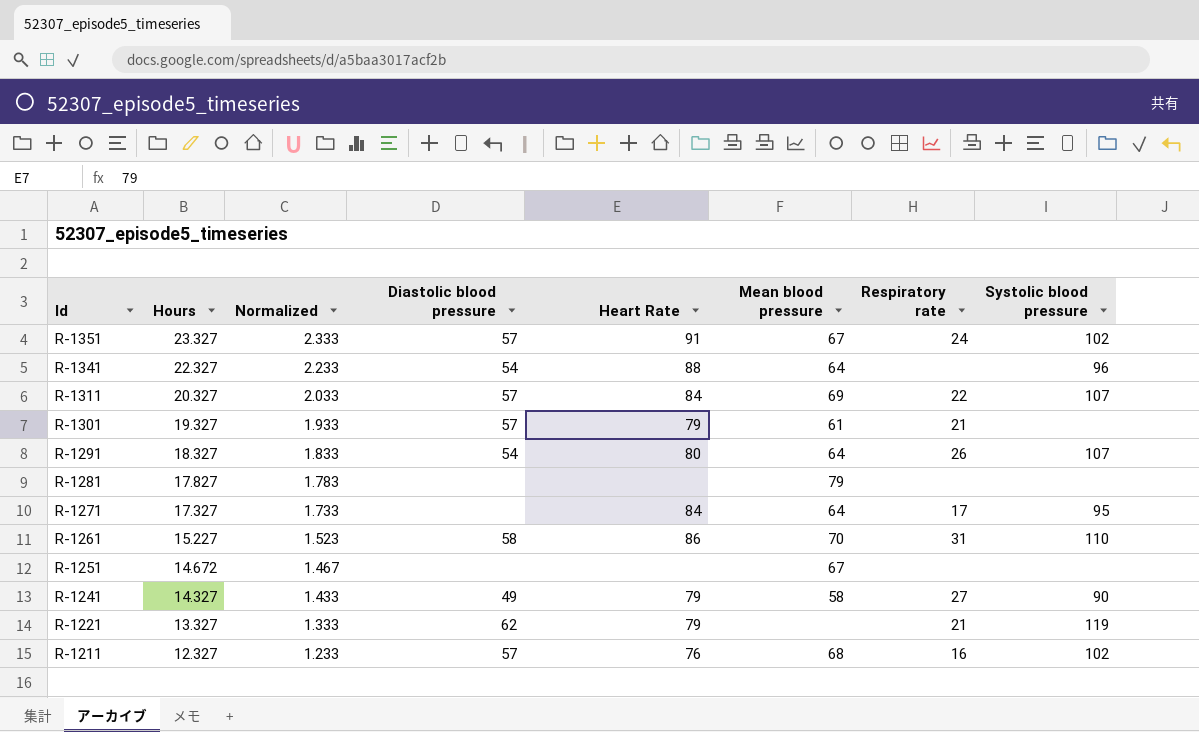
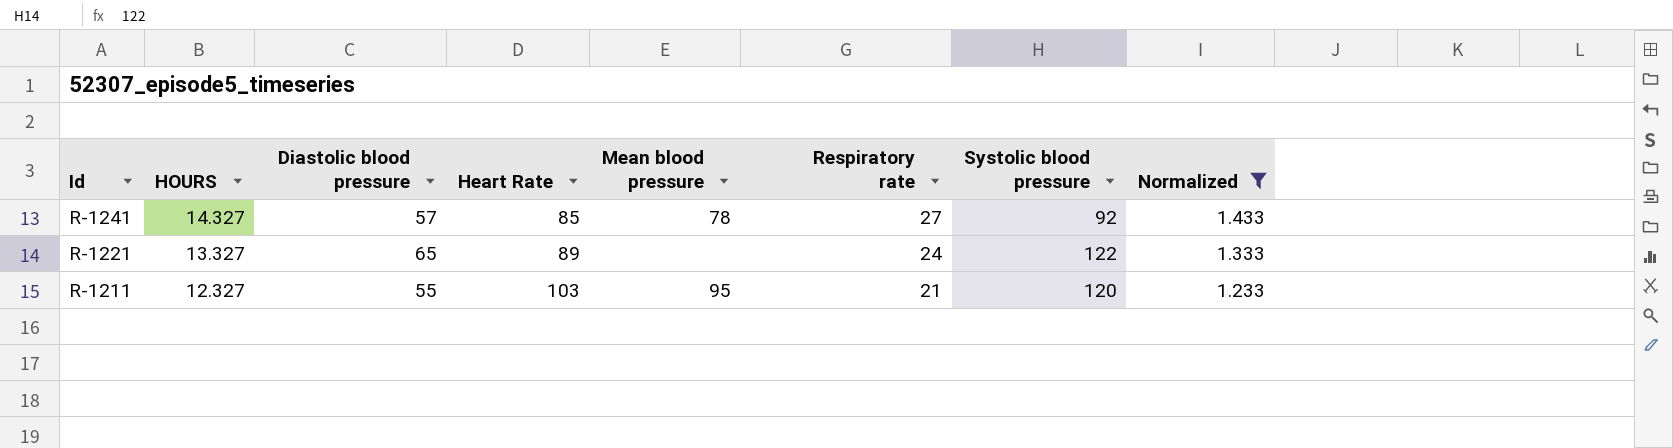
filter: none -> Normalized <= 1.433
column name: Hours -> HOURS
column Normalized | position: 3 -> 8
R-1241 | Diastolic blood pressure: 49 -> 57
R-1241 | Heart Rate: 79 -> 85
R-1241 | Mean blood pressure: 58 -> 78
R-1241 | Systolic blood pressure: 90 -> 92
R-1221 | Diastolic blood pressure: 62 -> 65
R-1221 | Heart Rate: 79 -> 89
R-1221 | Respiratory rate: 21 -> 24
R-1221 | Systolic blood pressure: 119 -> 122
R-1211 | Diastolic blood pressure: 57 -> 55
R-1211 | Heart Rate: 76 -> 103
R-1211 | Mean blood pressure: 68 -> 95
R-1211 | Respiratory rate: 16 -> 21
R-1211 | Systolic blood pressure: 102 -> 120

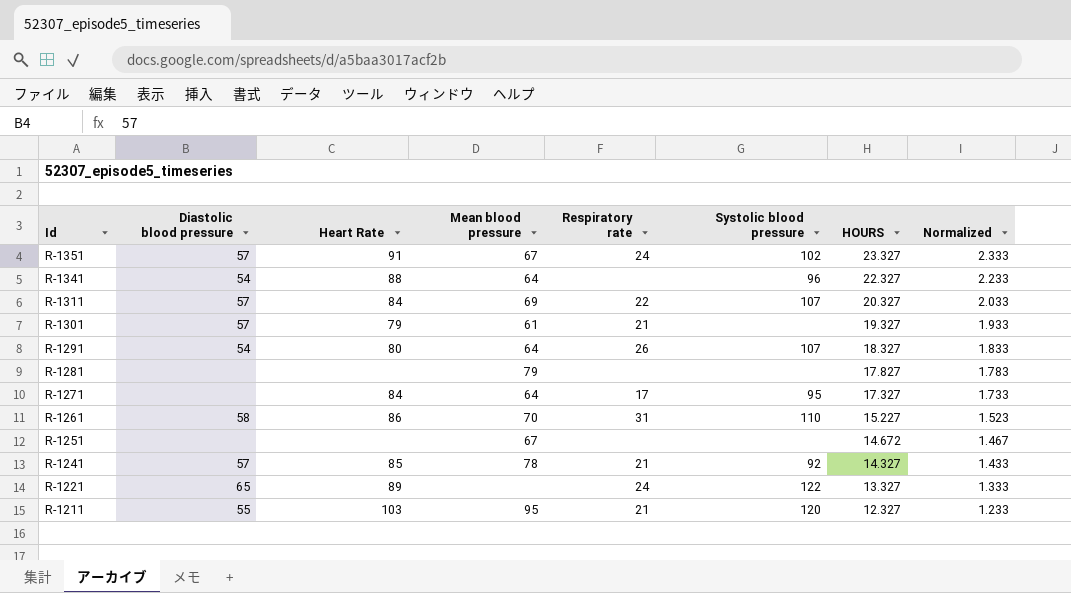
filter: Normalized <= 1.433 -> none
column HOURS | position: 2 -> 7
R-1241 | Respiratory rate: 27 -> 21

